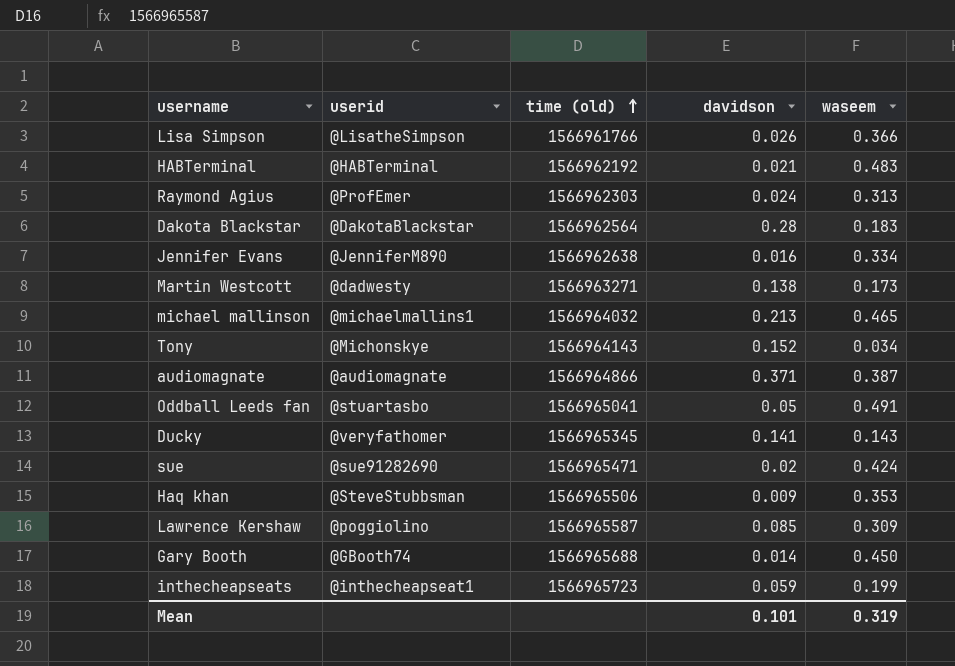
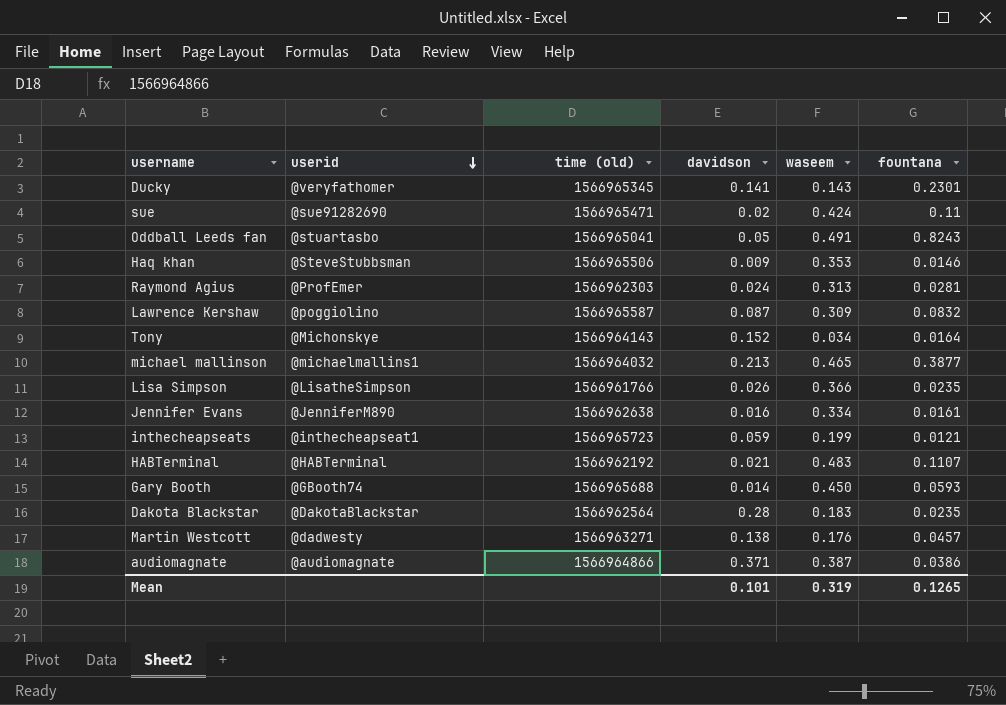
row order: time (old) ascending -> userid descending
column fountana | position: none -> 6
Lawrence Kershaw | davidson: 0.085 -> 0.087
Martin Westcott | waseem: 0.173 -> 0.176

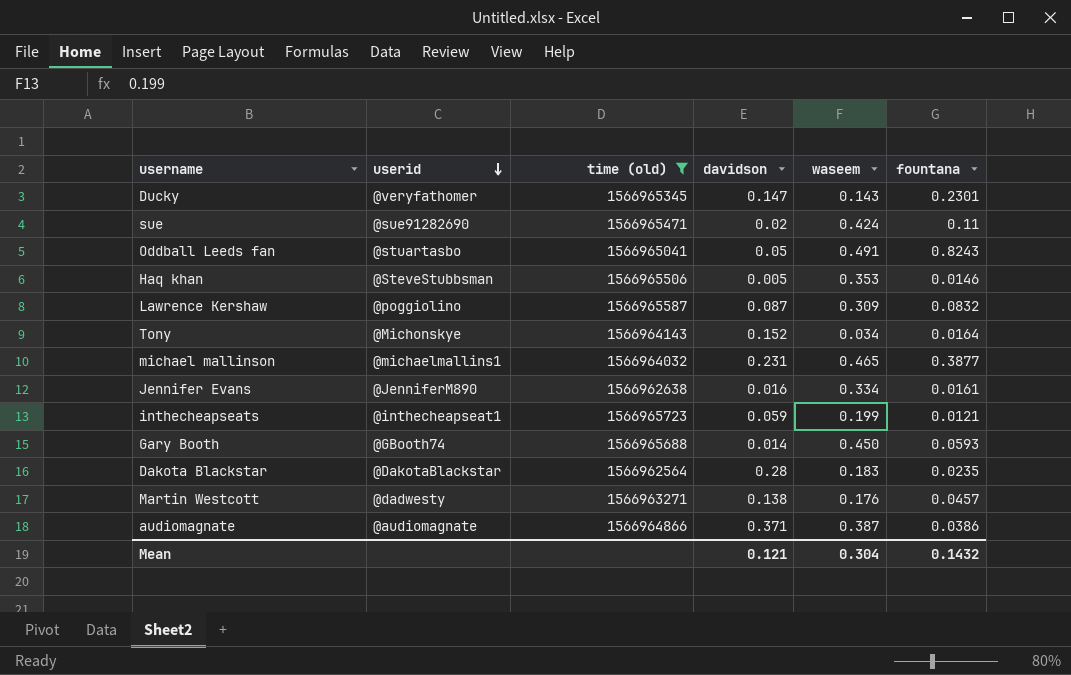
filter: none -> time (old) >= 1566962564
Ducky | davidson: 0.141 -> 0.147
Haq khan | davidson: 0.009 -> 0.005
michael mallinson | davidson: 0.213 -> 0.231
Mean | davidson: 0.101 -> 0.121
Mean | waseem: 0.319 -> 0.304
Mean | fountana: 0.1265 -> 0.1432

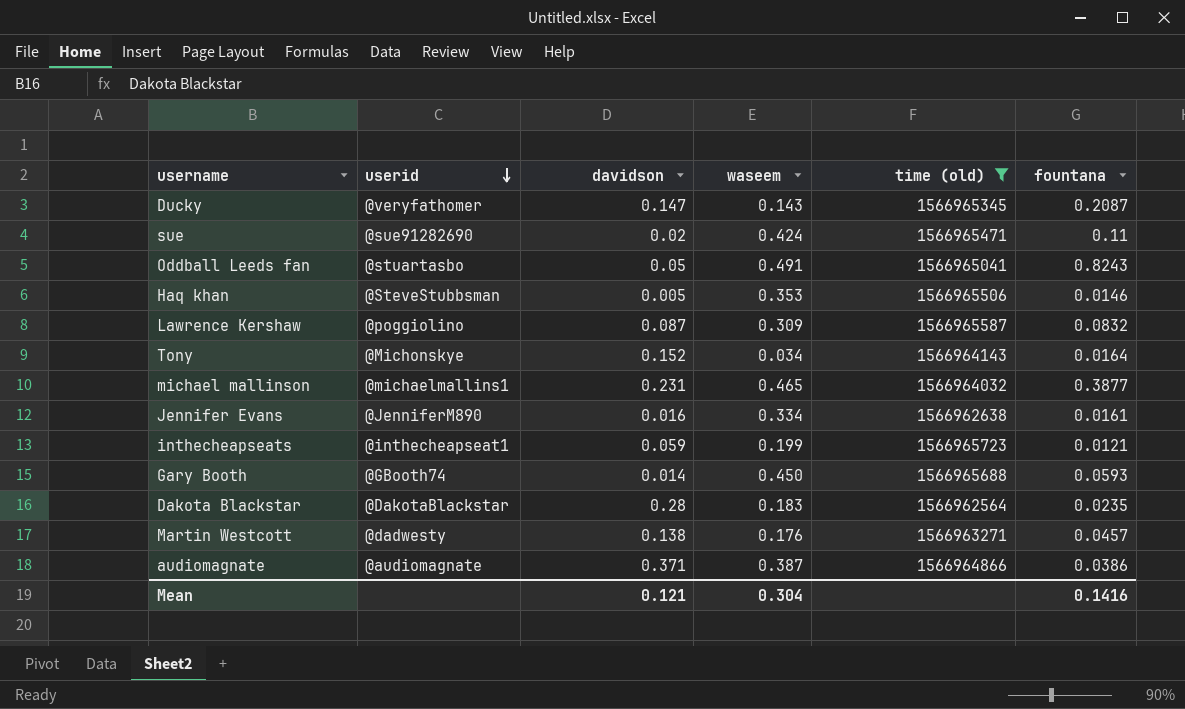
column time (old) | position: 3 -> 5
Ducky | fountana: 0.2301 -> 0.2087
Mean | fountana: 0.1432 -> 0.1416

